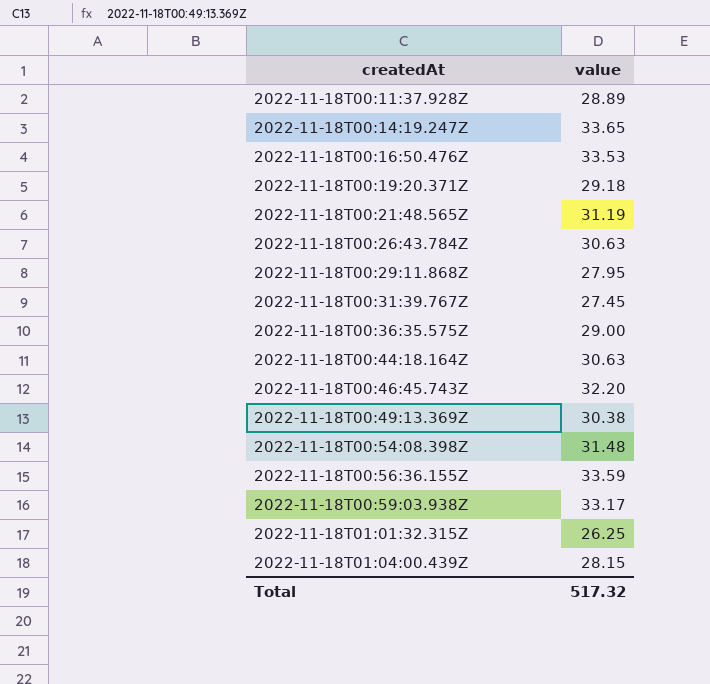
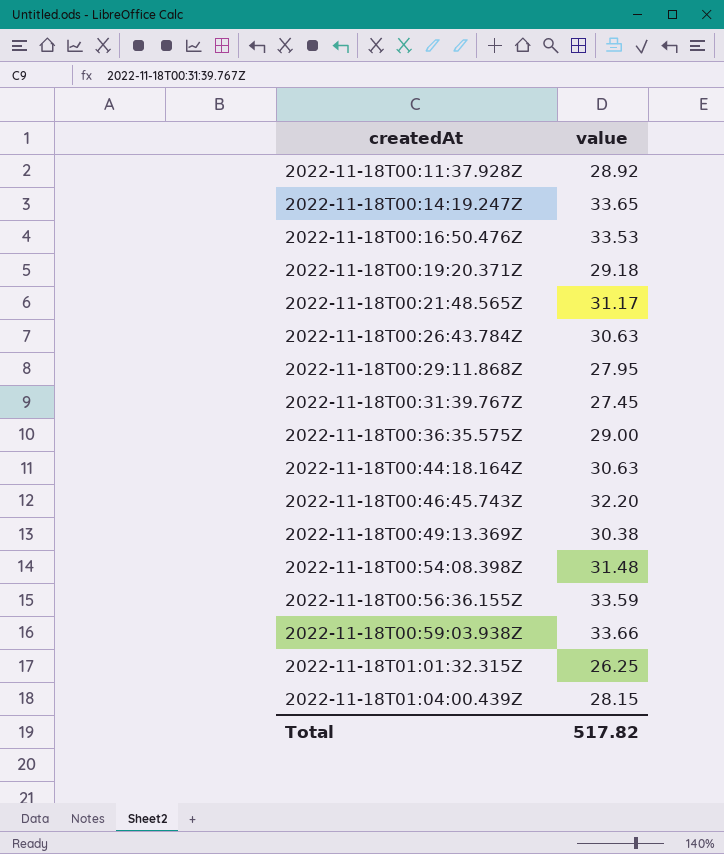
2022-11-18T00:11:37.928Z | value: 28.89 -> 28.92
2022-11-18T00:21:48.565Z | value: 31.19 -> 31.17
2022-11-18T00:59:03.938Z | value: 33.17 -> 33.66
Total | value: 517.32 -> 517.82

